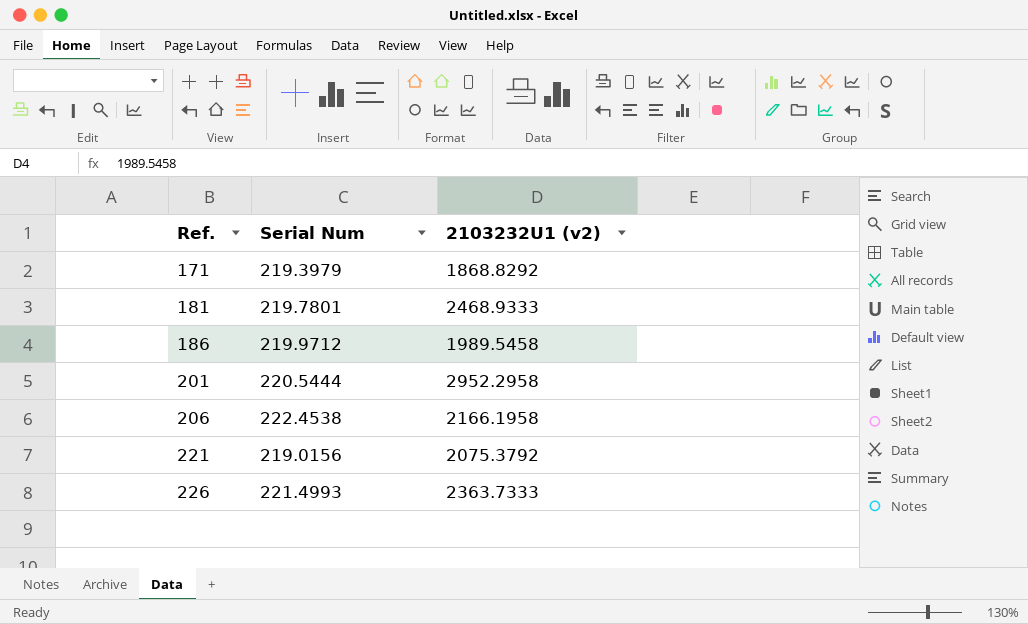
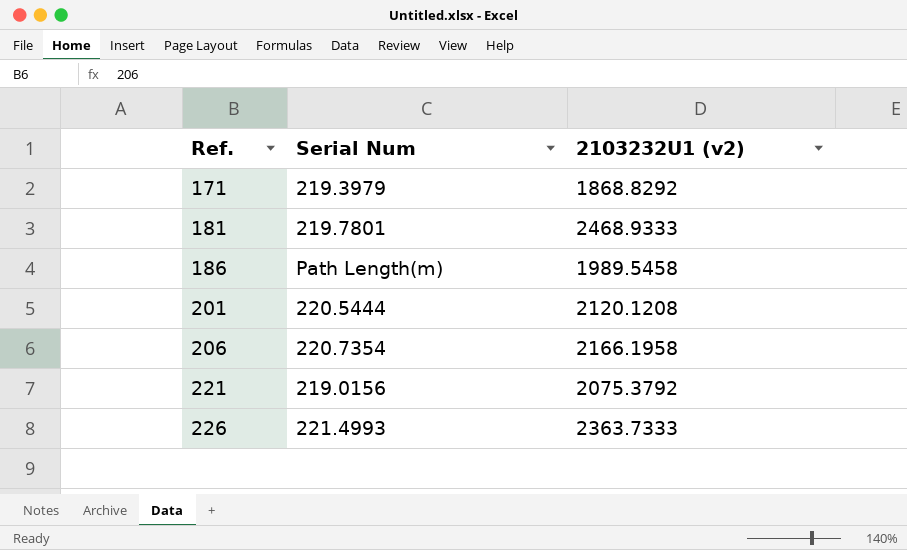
186 | Serial Num: 219.9712 -> Path Length(m)
201 | 2103232U1 (v2): 2952.2958 -> 2120.1208
206 | Serial Num: 222.4538 -> 220.7354

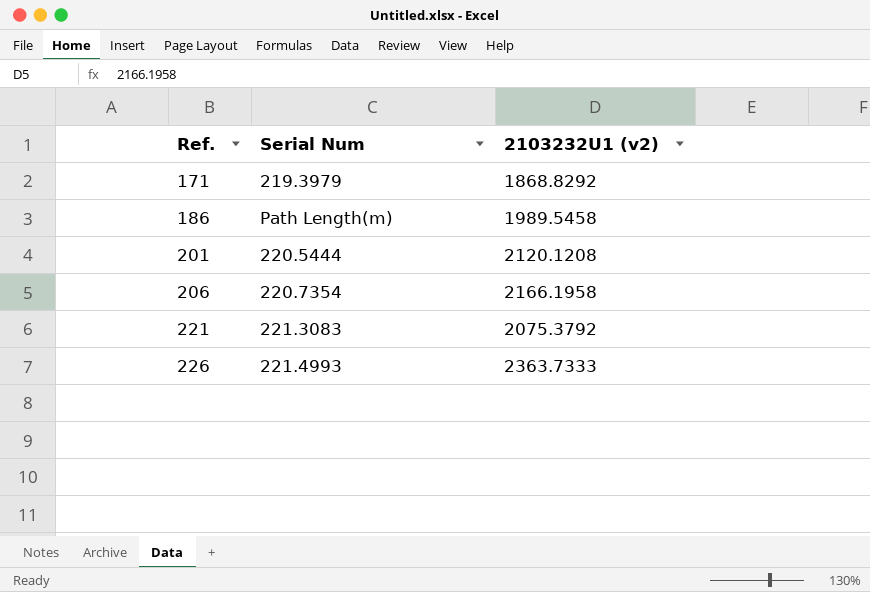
row 181: 219.7801 | 2468.9333 -> none
221 | Serial Num: 219.0156 -> 221.3083

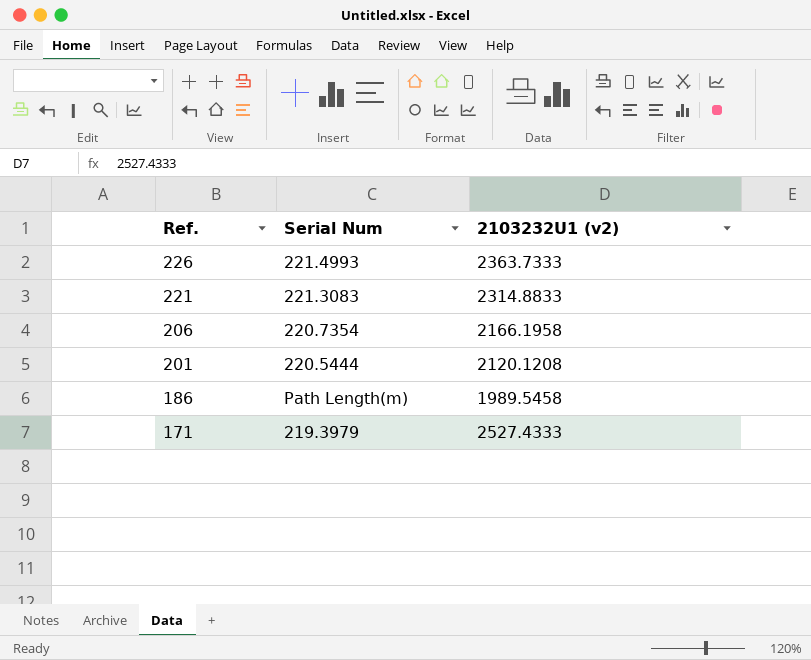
row order: Ref. ascending -> Ref. descending
221 | 2103232U1 (v2): 2075.3792 -> 2314.8833
171 | 2103232U1 (v2): 1868.8292 -> 2527.4333

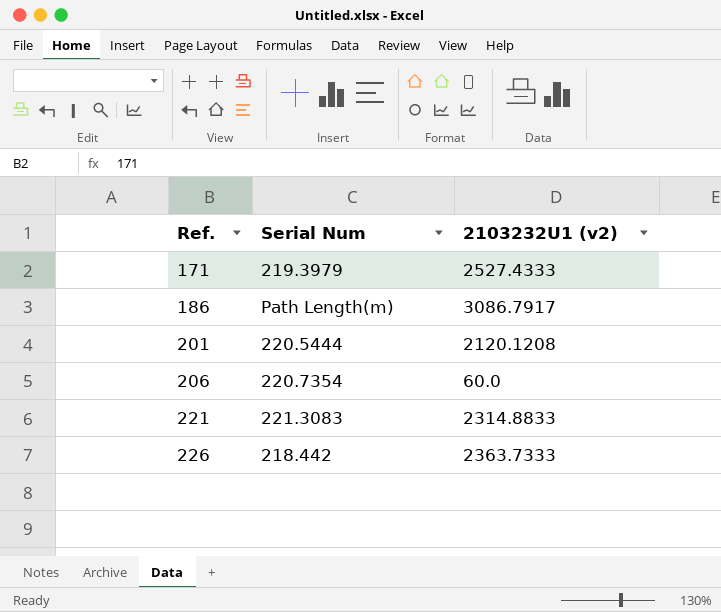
row order: Ref. descending -> Ref. ascending
186 | 2103232U1 (v2): 1989.5458 -> 3086.7917
206 | 2103232U1 (v2): 2166.1958 -> 60.0
226 | Serial Num: 221.4993 -> 218.442

